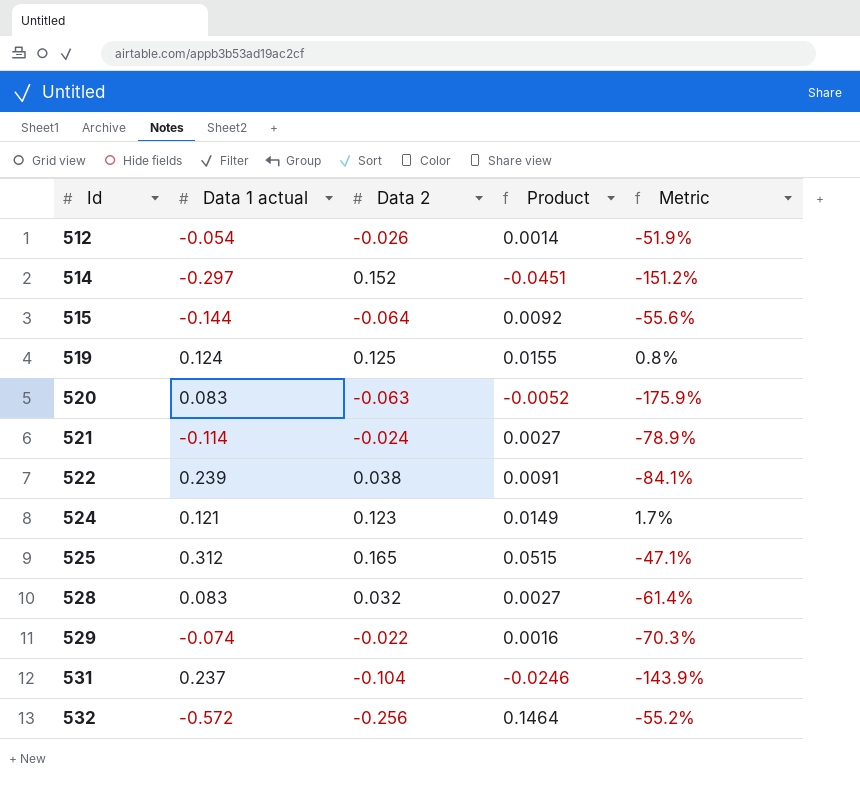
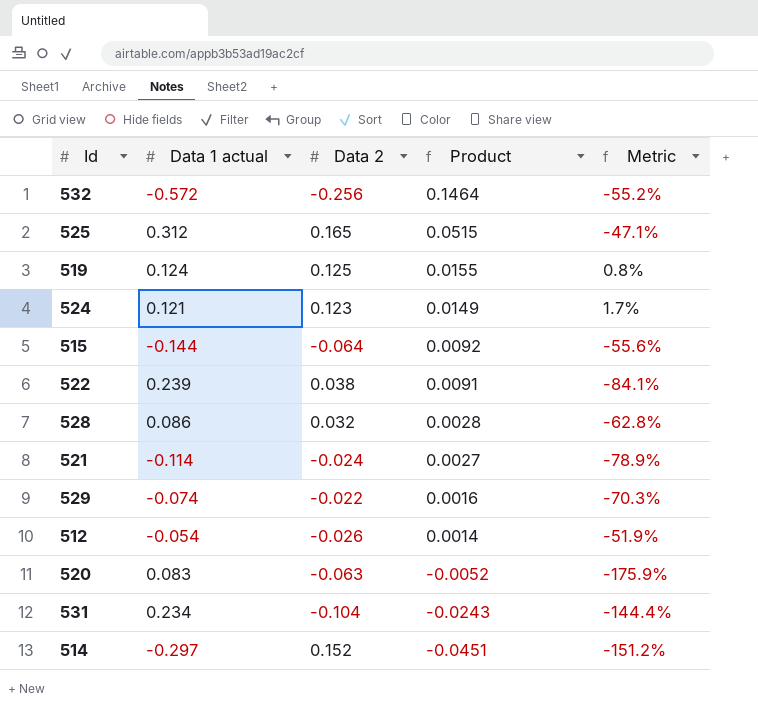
row order: Id ascending -> Product descending
528 | Data 1 actual: 0.083 -> 0.086
528 | Product: 0.0027 -> 0.0028
528 | Metric: -61.4% -> -62.8%
531 | Data 1 actual: 0.237 -> 0.234
531 | Product: -0.0246 -> -0.0243
531 | Metric: -143.9% -> -144.4%

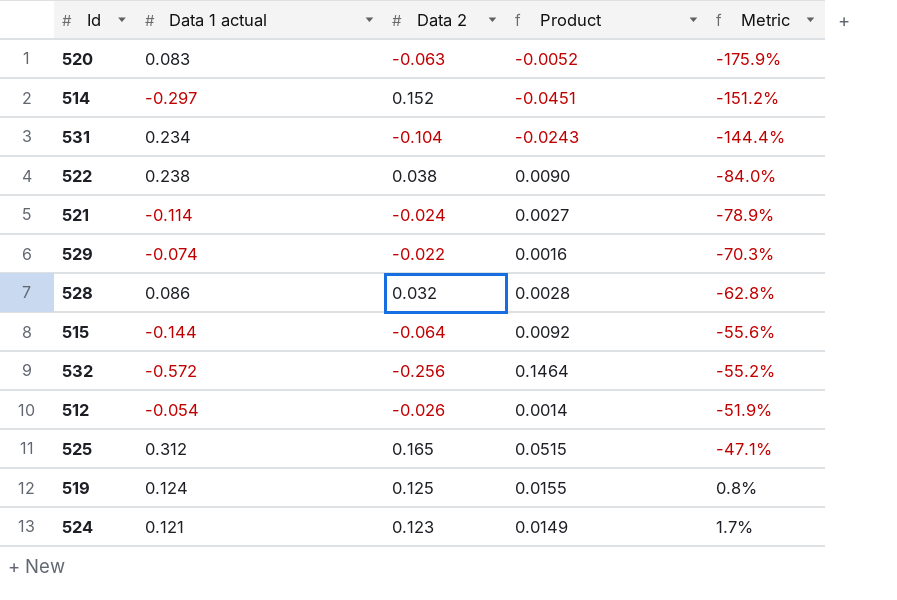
row order: Product descending -> Metric ascending
522 | Data 1 actual: 0.239 -> 0.238
522 | Product: 0.0091 -> 0.0090
522 | Metric: -84.1% -> -84.0%

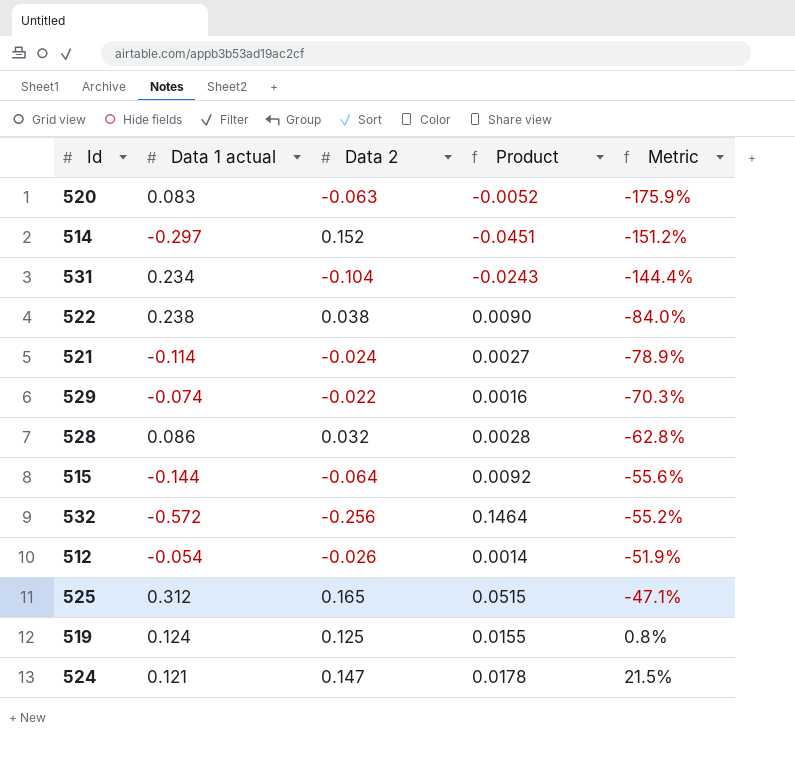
524 | Data 2: 0.123 -> 0.147
524 | Product: 0.0149 -> 0.0178
524 | Metric: 1.7% -> 21.5%

